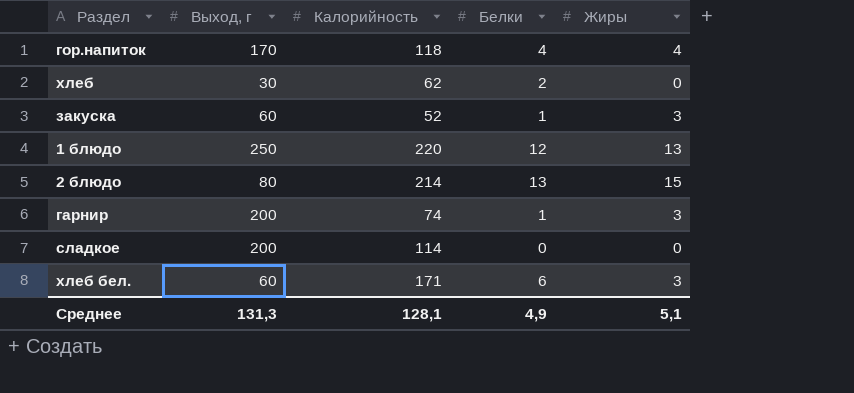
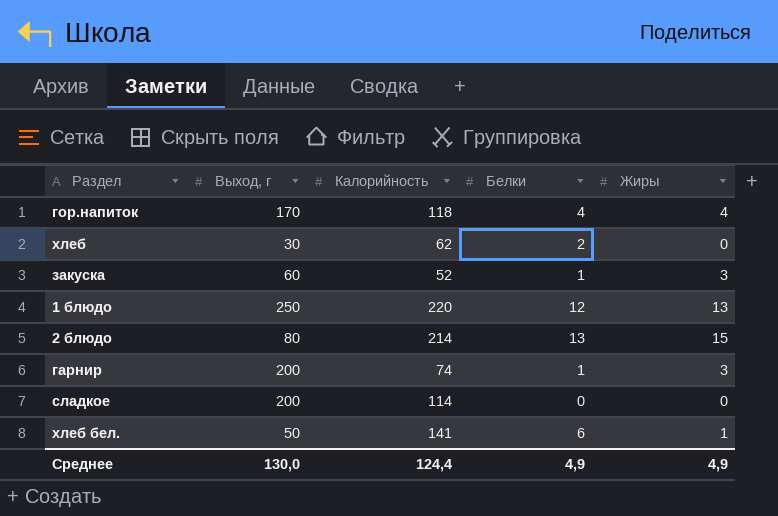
хлеб бел. | Выход, г: 60 -> 50
хлеб бел. | Калорийность: 171 -> 141
хлеб бел. | Жиры: 3 -> 1
Среднее | Выход, г: 131,3 -> 130,0
Среднее | Калорийность: 128,1 -> 124,4
Среднее | Жиры: 5,1 -> 4,9

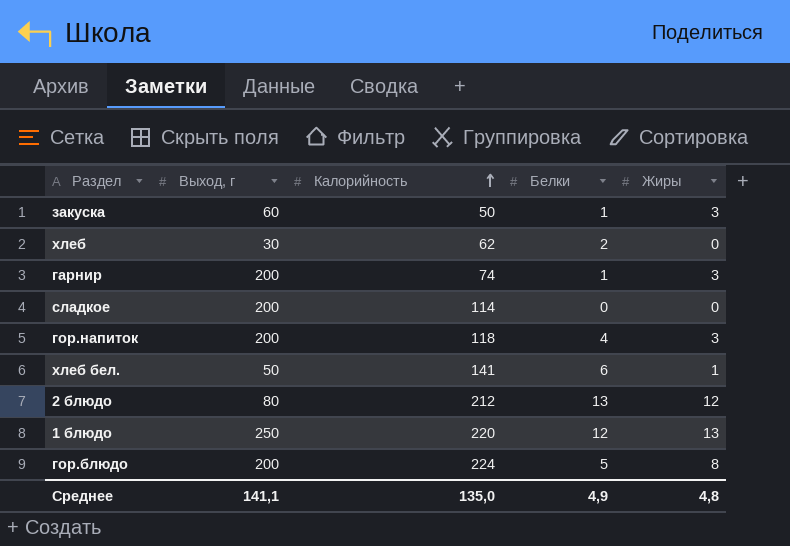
row order: none -> Калорийность ascending
закуска | Калорийность: 52 -> 50
гор.напиток | Выход, г: 170 -> 200
гор.напиток | Жиры: 4 -> 3
2 блюдо | Калорийность: 214 -> 212
2 блюдо | Жиры: 15 -> 12
row гор.блюдо: none -> 200 | 224 | 5 | 8
Среднее | Выход, г: 130,0 -> 141,1
Среднее | Калорийность: 124,4 -> 135,0
Среднее | Жиры: 4,9 -> 4,8

